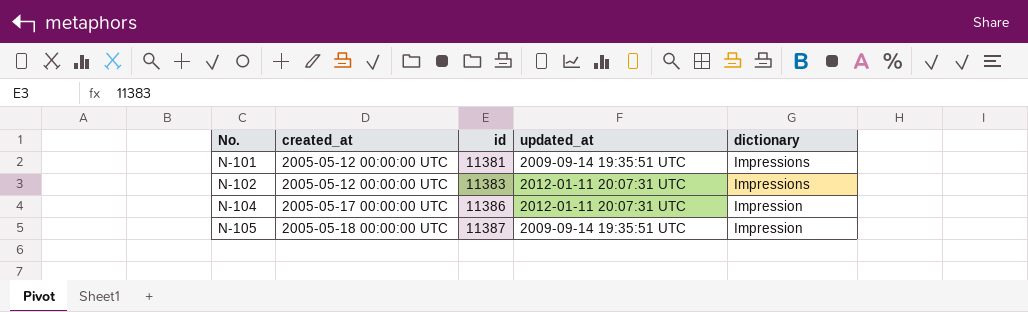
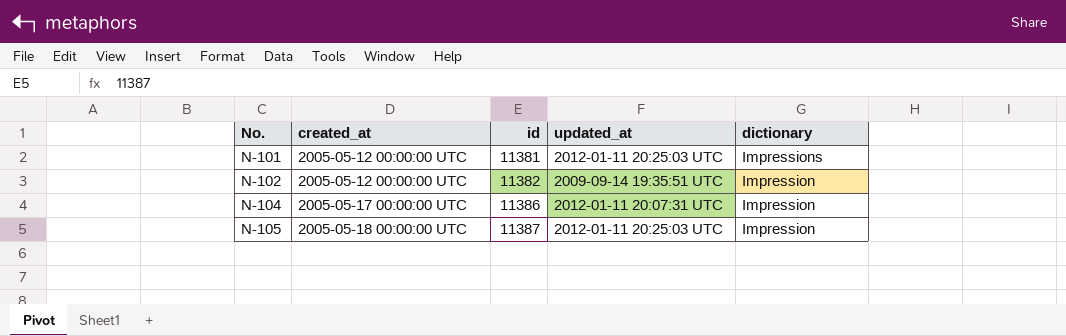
N-101 | updated_at: 2009-09-14 19:35:51 UTC -> 2012-01-11 20:25:03 UTC
N-102 | id: 11383 -> 11382
N-102 | updated_at: 2012-01-11 20:07:31 UTC -> 2009-09-14 19:35:51 UTC
N-102 | dictionary: Impressions -> Impression
N-105 | updated_at: 2009-09-14 19:35:51 UTC -> 2012-01-11 20:25:03 UTC

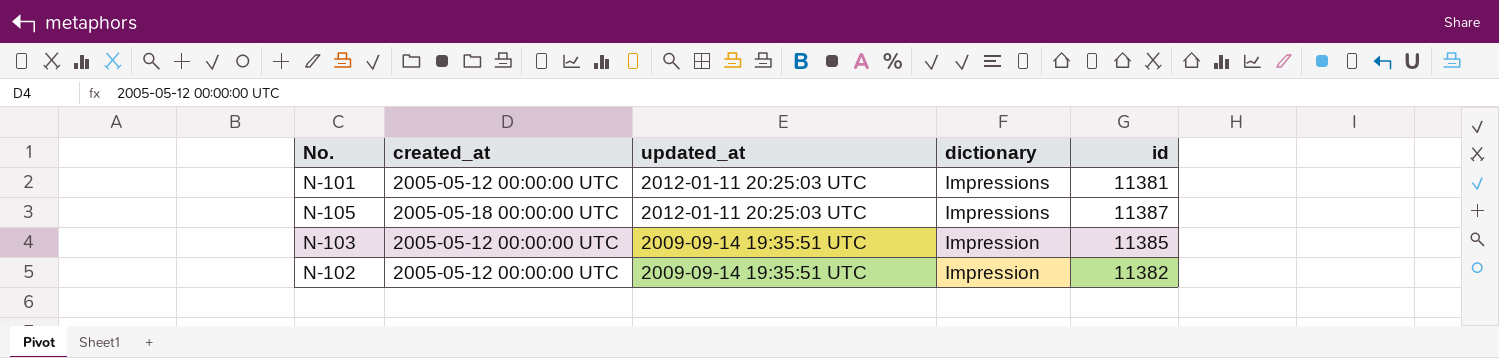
row order: No. ascending -> updated_at descending
column id | position: 3 -> 5
row N-104: 2005-05-17 00:00:00 UTC | 11386 | 2012-01-11 20:07:31 UTC | Impression -> none
N-105 | dictionary: Impression -> Impressions
row N-103: none -> 2005-05-12 00:00:00 UTC | 2009-09-14 19:35:51 UTC | Impression | 11385

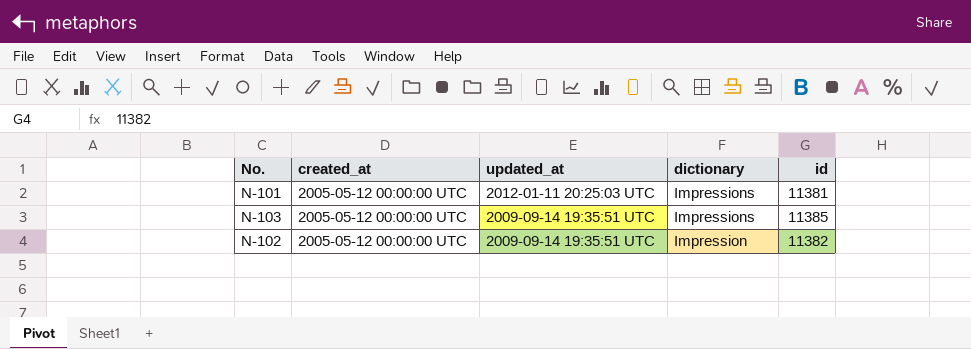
row N-105: 2005-05-18 00:00:00 UTC | 2012-01-11 20:25:03 UTC | Impressions | 11387 -> none
N-103 | dictionary: Impression -> Impressions

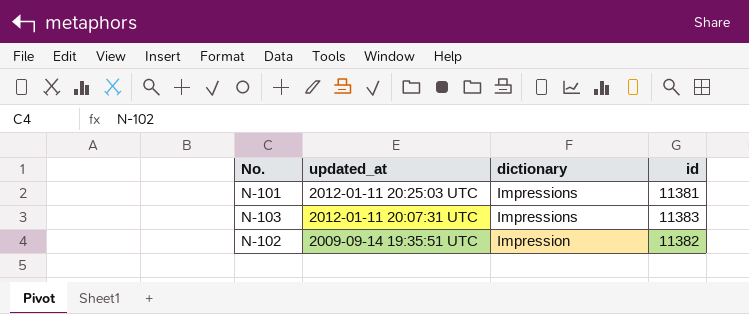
column created_at | position: 2 -> none
N-103 | updated_at: 2009-09-14 19:35:51 UTC -> 2012-01-11 20:07:31 UTC
N-103 | id: 11385 -> 11383

